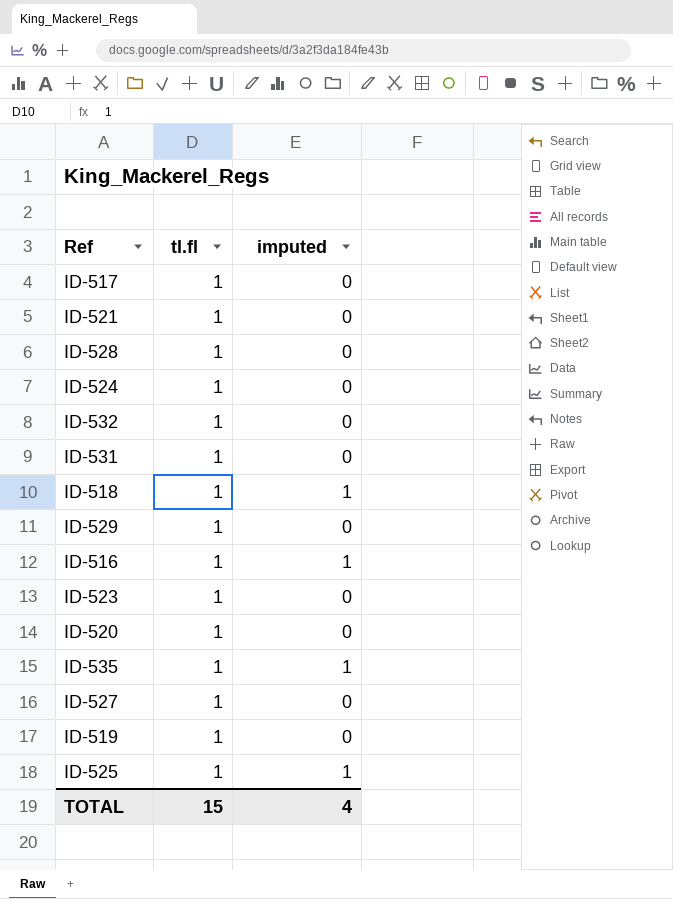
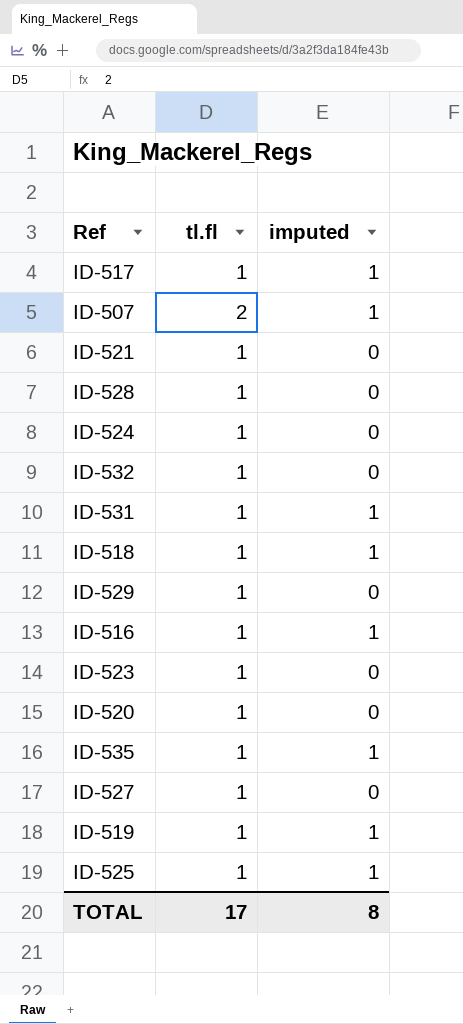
ID-517 | imputed: 0 -> 1
row ID-507: none -> 2 | 1
ID-531 | imputed: 0 -> 1
ID-519 | imputed: 0 -> 1
TOTAL | tl.fl: 15 -> 17
TOTAL | imputed: 4 -> 8

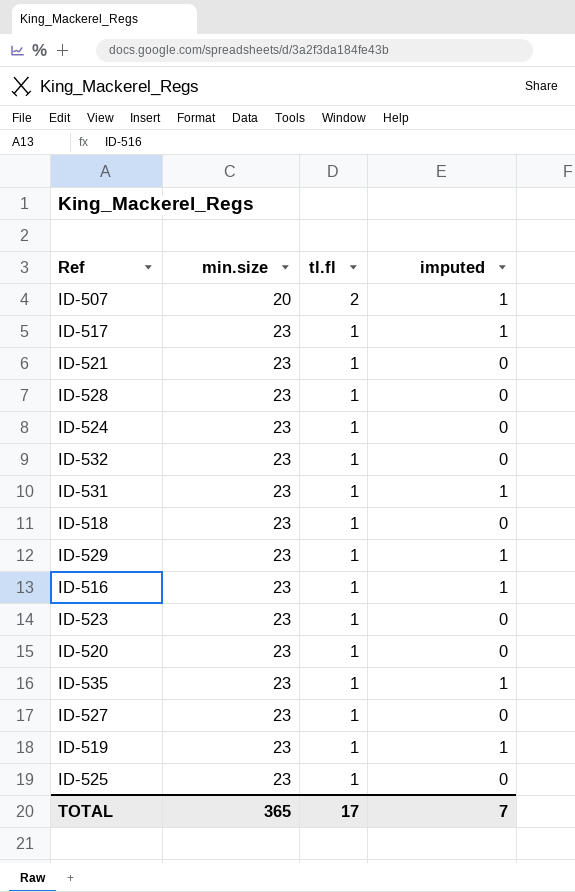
row order: none -> min.size ascending
column min.size | position: none -> 2
ID-518 | imputed: 1 -> 0
ID-529 | imputed: 0 -> 1
ID-525 | imputed: 1 -> 0
TOTAL | imputed: 8 -> 7

